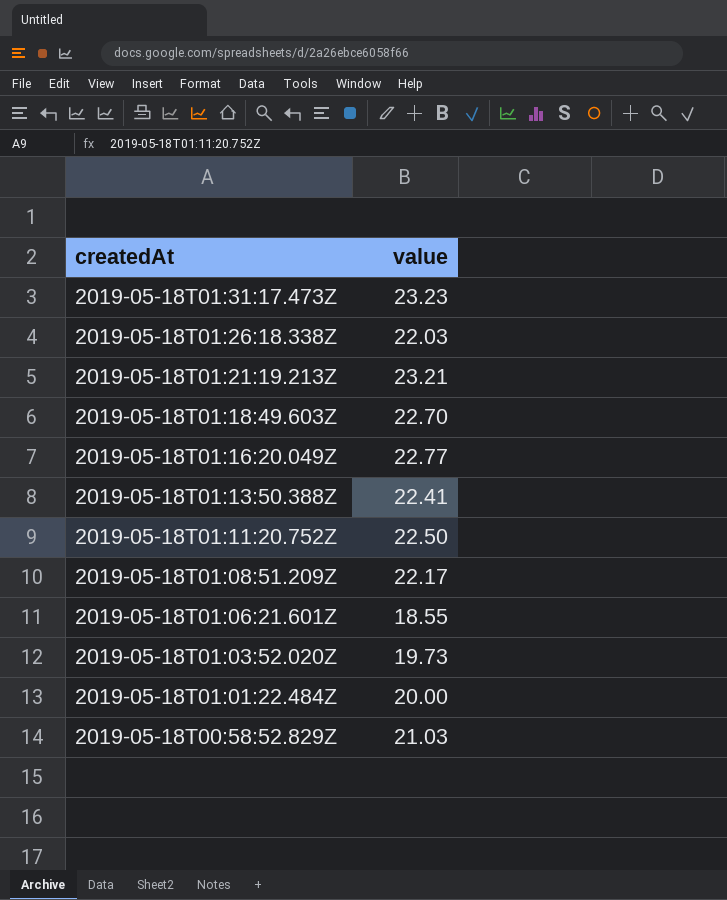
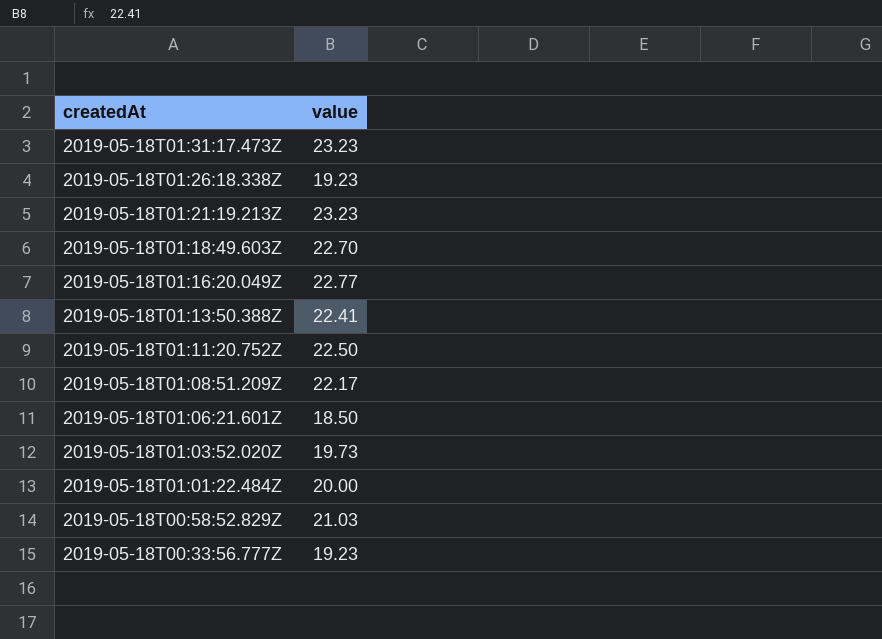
2019-05-18T01:26:18.338Z | value: 22.03 -> 19.23
2019-05-18T01:21:19.213Z | value: 23.21 -> 23.23
2019-05-18T01:06:21.601Z | value: 18.55 -> 18.50
row 2019-05-18T00:33:56.777Z: none -> 19.23

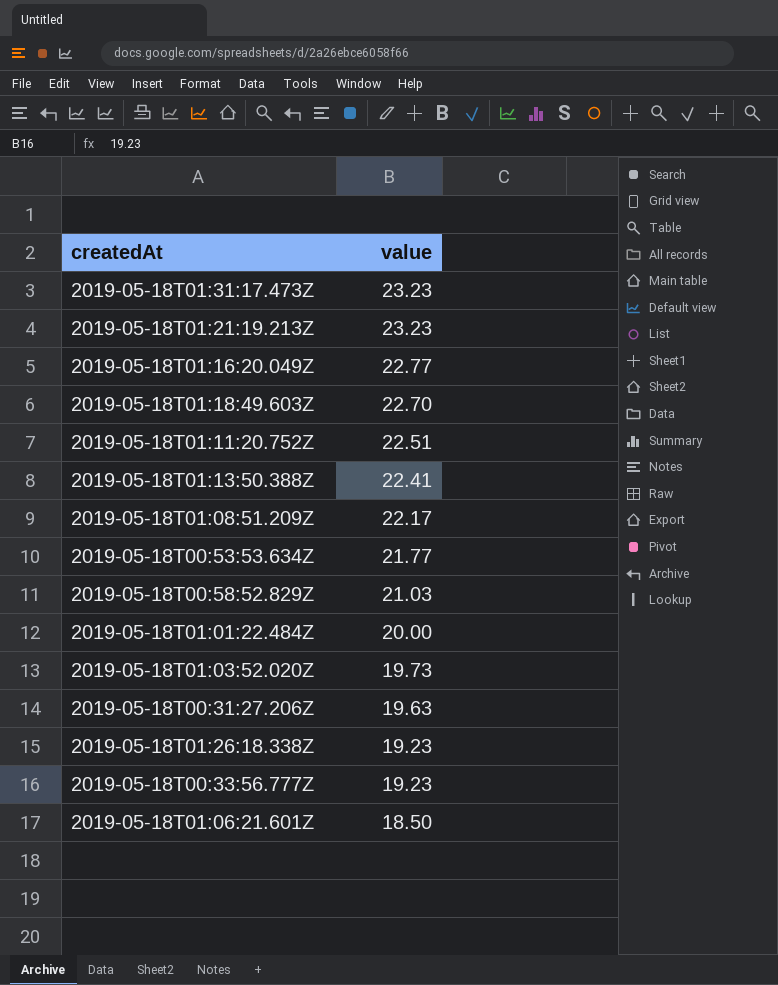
row order: createdAt descending -> value descending
2019-05-18T01:11:20.752Z | value: 22.50 -> 22.51
row 2019-05-18T00:53:53.634Z: none -> 21.77
row 2019-05-18T00:31:27.206Z: none -> 19.63

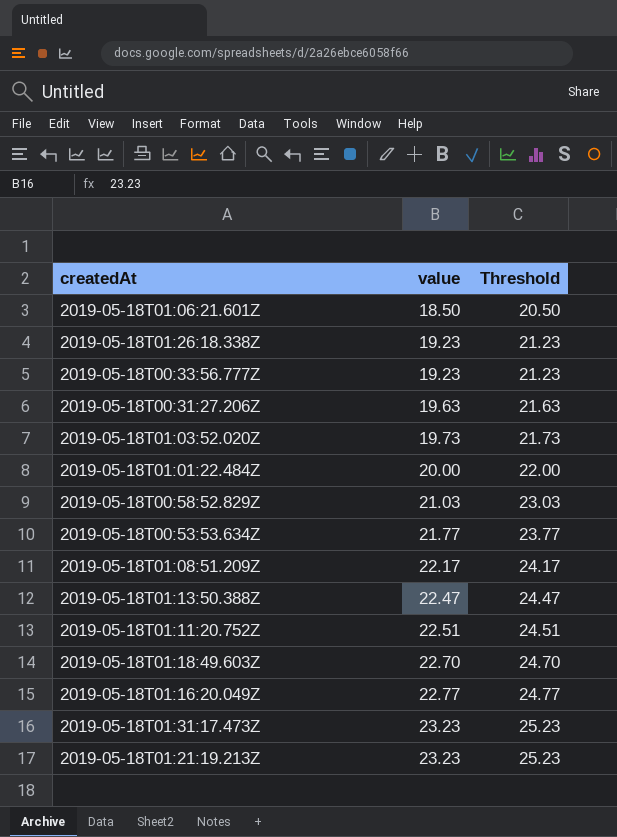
row order: value descending -> value ascending
column Threshold | formula: none -> [value] + 2
2019-05-18T01:13:50.388Z | value: 22.41 -> 22.47

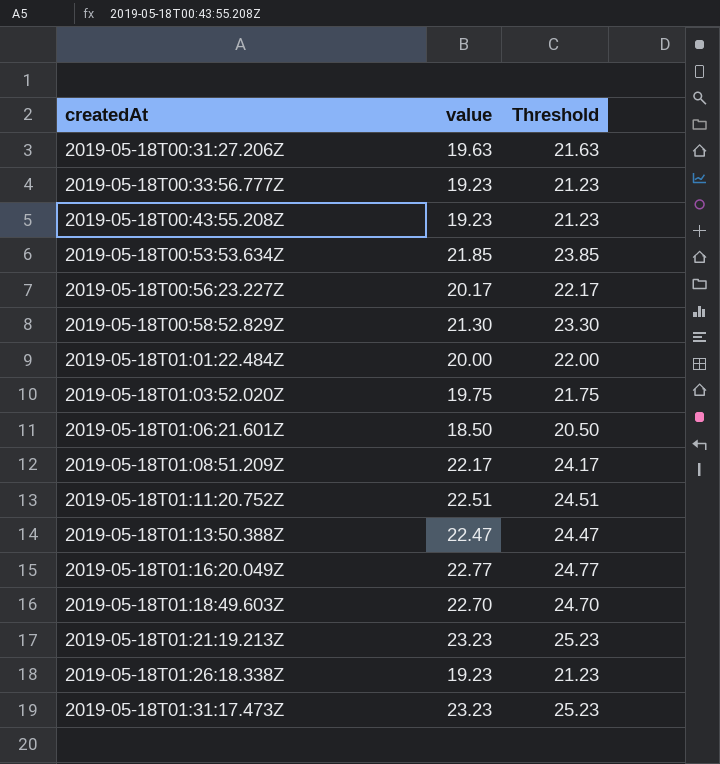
row order: value ascending -> createdAt ascending
row 2019-05-18T00:43:55.208Z: none -> 19.23 | 21.23
2019-05-18T00:53:53.634Z | value: 21.77 -> 21.85
2019-05-18T00:53:53.634Z | Threshold: 23.77 -> 23.85
row 2019-05-18T00:56:23.227Z: none -> 20.17 | 22.17
2019-05-18T00:58:52.829Z | value: 21.03 -> 21.30
2019-05-18T00:58:52.829Z | Threshold: 23.03 -> 23.30
2019-05-18T01:03:52.020Z | value: 19.73 -> 19.75
2019-05-18T01:03:52.020Z | Threshold: 21.73 -> 21.75

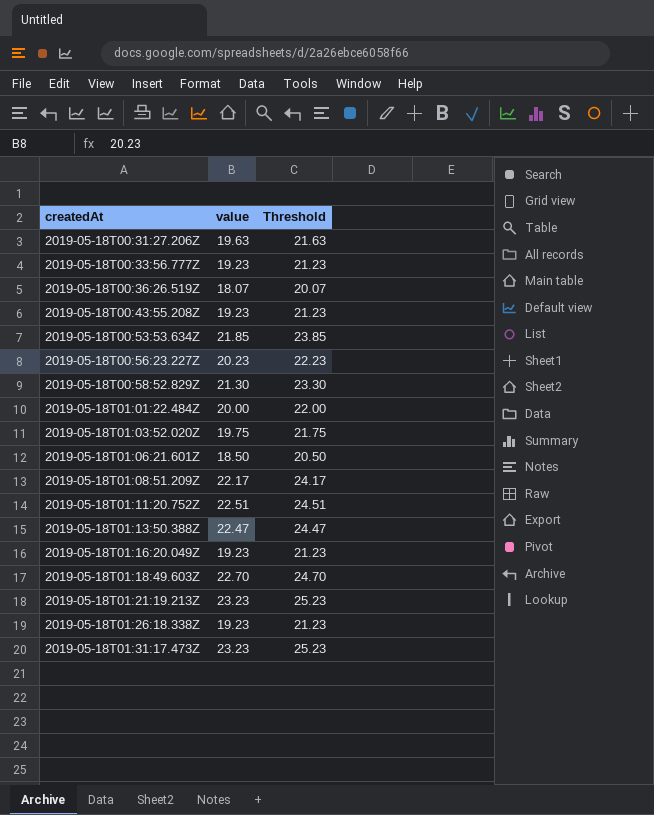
row 2019-05-18T00:36:26.519Z: none -> 18.07 | 20.07
2019-05-18T00:56:23.227Z | value: 20.17 -> 20.23
2019-05-18T00:56:23.227Z | Threshold: 22.17 -> 22.23
2019-05-18T01:16:20.049Z | value: 22.77 -> 19.23
2019-05-18T01:16:20.049Z | Threshold: 24.77 -> 21.23

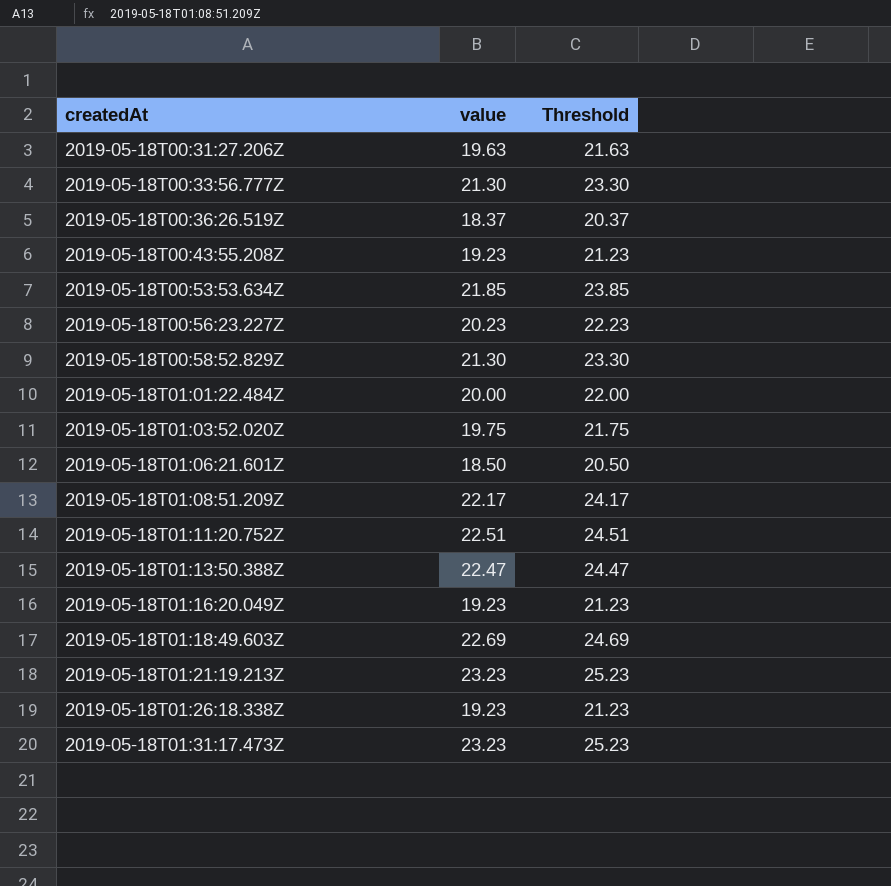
2019-05-18T00:33:56.777Z | value: 19.23 -> 21.30
2019-05-18T00:33:56.777Z | Threshold: 21.23 -> 23.30
2019-05-18T00:36:26.519Z | value: 18.07 -> 18.37
2019-05-18T00:36:26.519Z | Threshold: 20.07 -> 20.37
2019-05-18T01:18:49.603Z | value: 22.70 -> 22.69
2019-05-18T01:18:49.603Z | Threshold: 24.70 -> 24.69

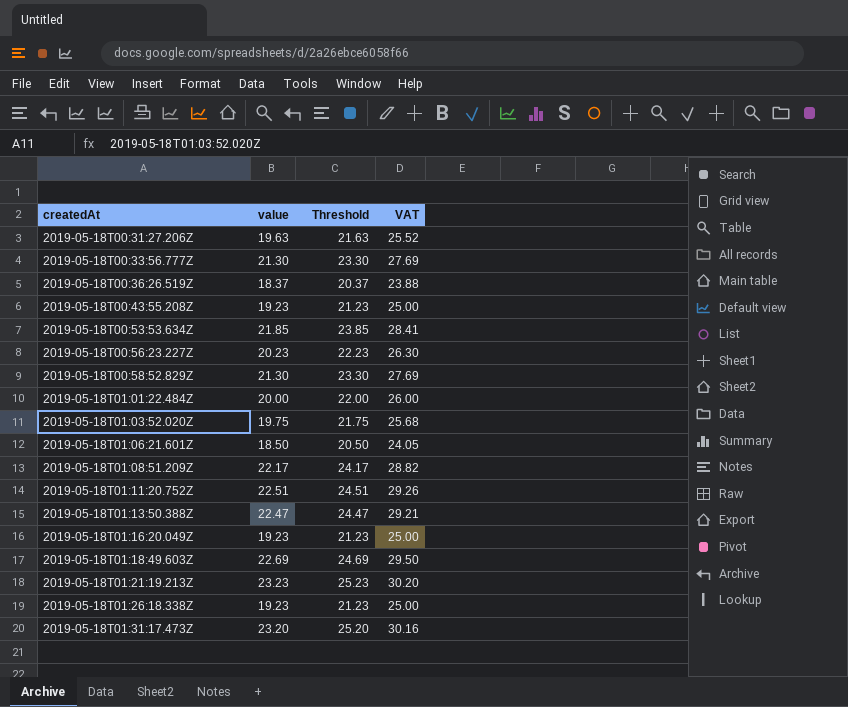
column VAT | formula: none -> [value] * 1.3
2019-05-18T01:31:17.473Z | value: 23.23 -> 23.20
2019-05-18T01:31:17.473Z | Threshold: 25.23 -> 25.20

